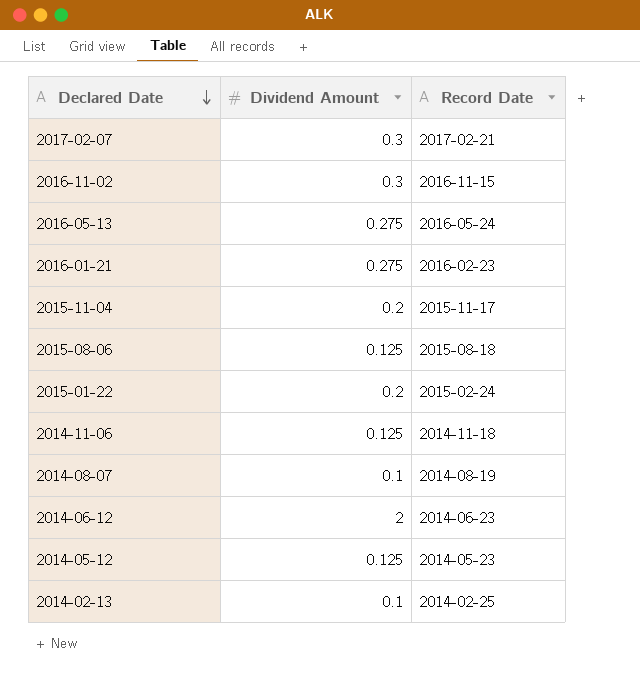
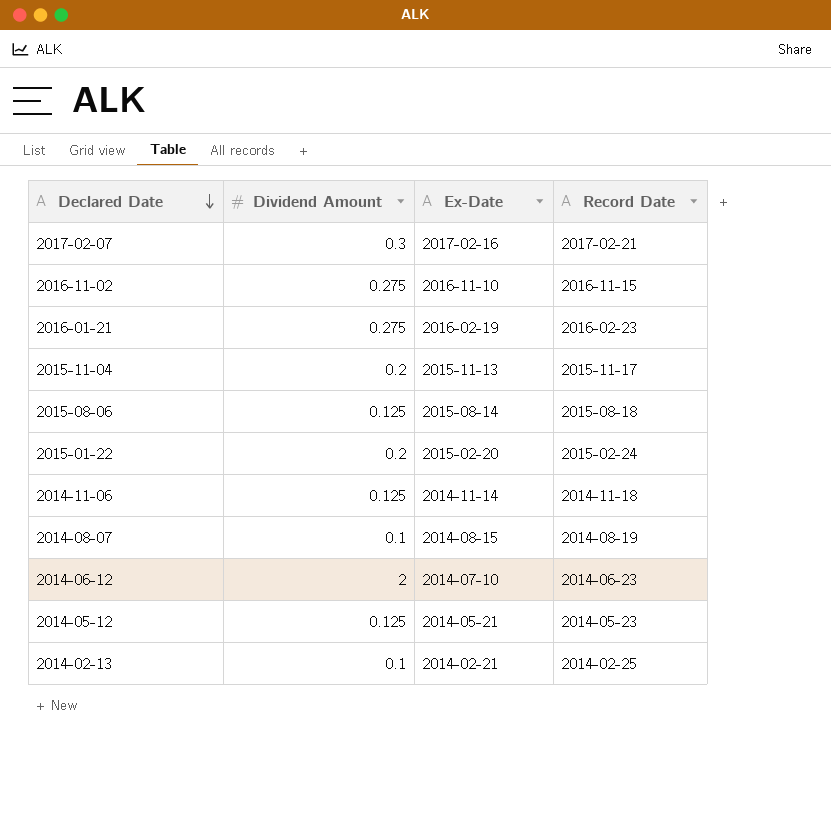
column Ex-Date | position: none -> 3
row 2016-05-13: 0.275 | 2016-05-24 -> none
2016-11-02 | Dividend Amount: 0.3 -> 0.275

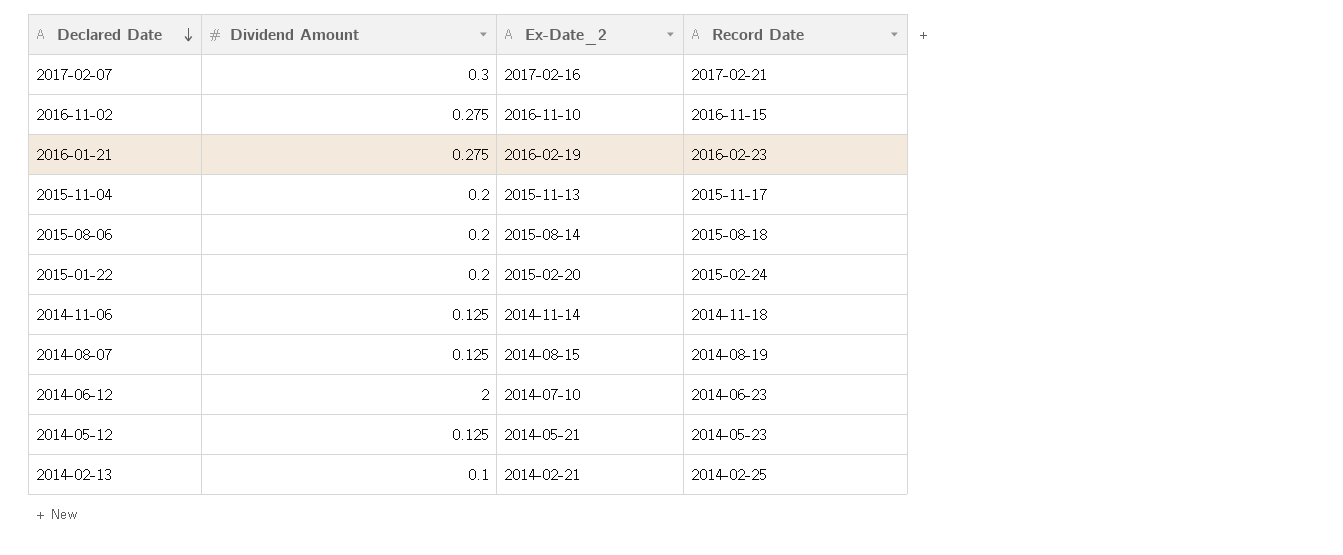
column name: Ex-Date -> Ex-Date_2
2015-08-06 | Dividend Amount: 0.125 -> 0.2
2014-08-07 | Dividend Amount: 0.1 -> 0.125

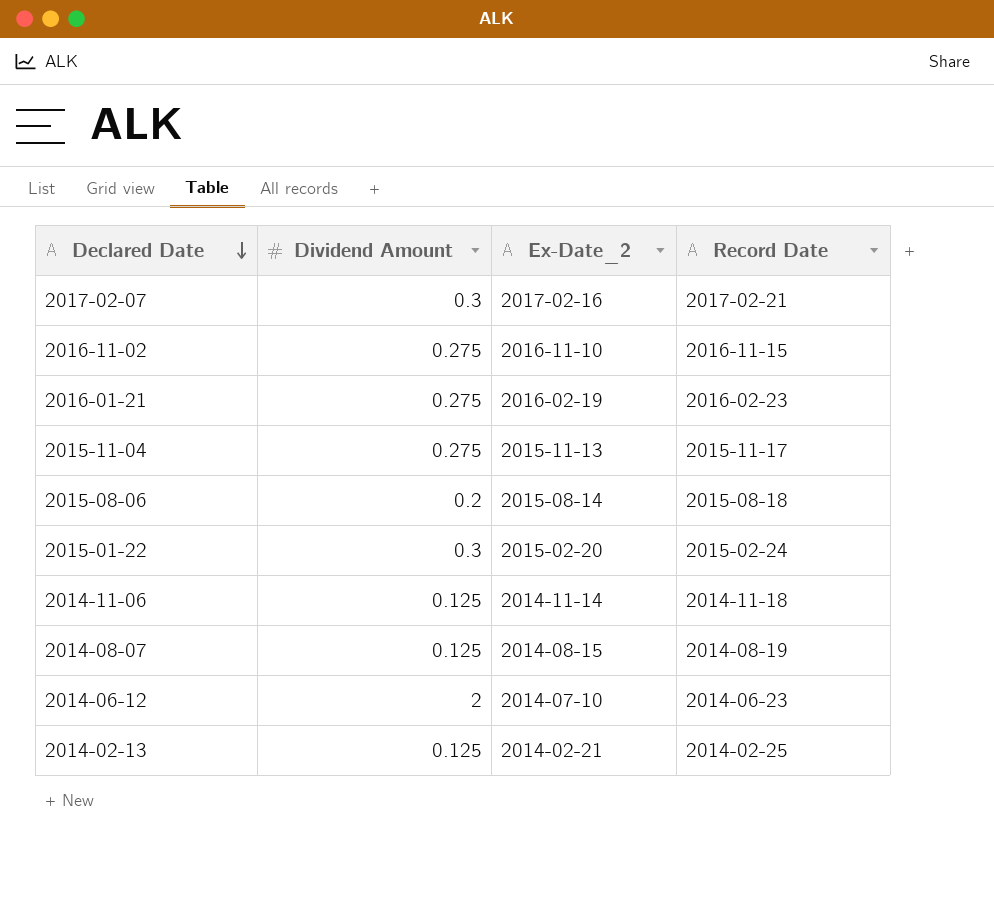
row 2014-05-12: 0.125 | 2014-05-21 | 2014-05-23 -> none
2015-11-04 | Dividend Amount: 0.2 -> 0.275
2015-01-22 | Dividend Amount: 0.2 -> 0.3
2014-02-13 | Dividend Amount: 0.1 -> 0.125

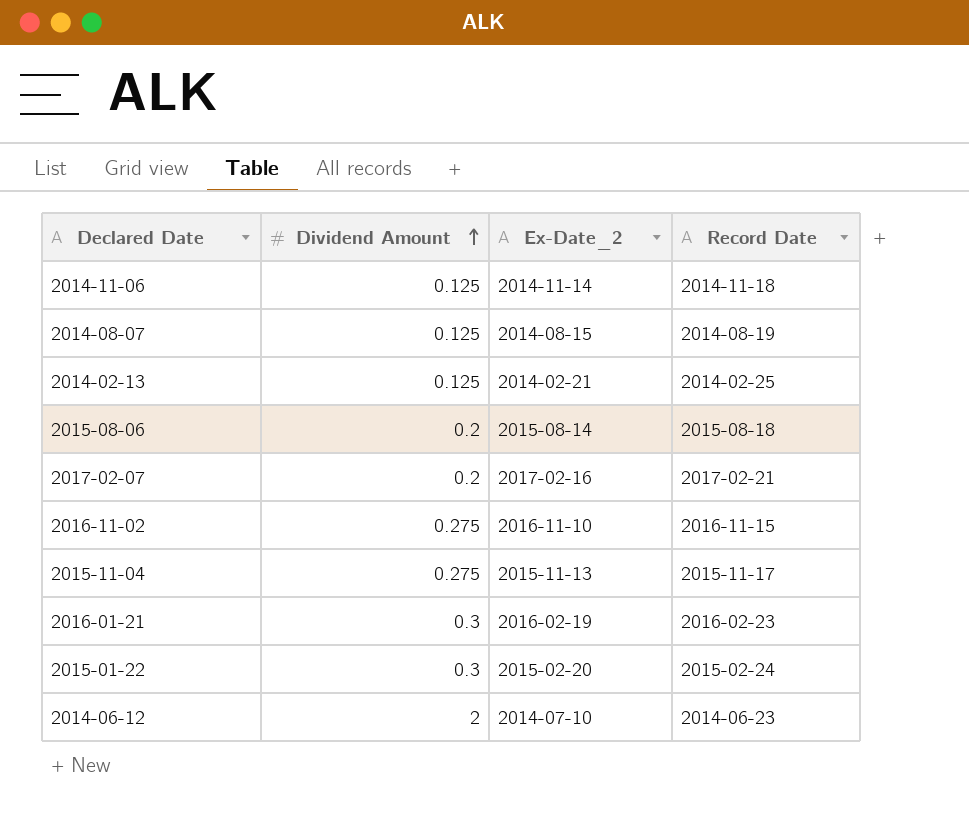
row order: Declared Date descending -> Dividend Amount ascending
2017-02-07 | Dividend Amount: 0.3 -> 0.2
2016-01-21 | Dividend Amount: 0.275 -> 0.3

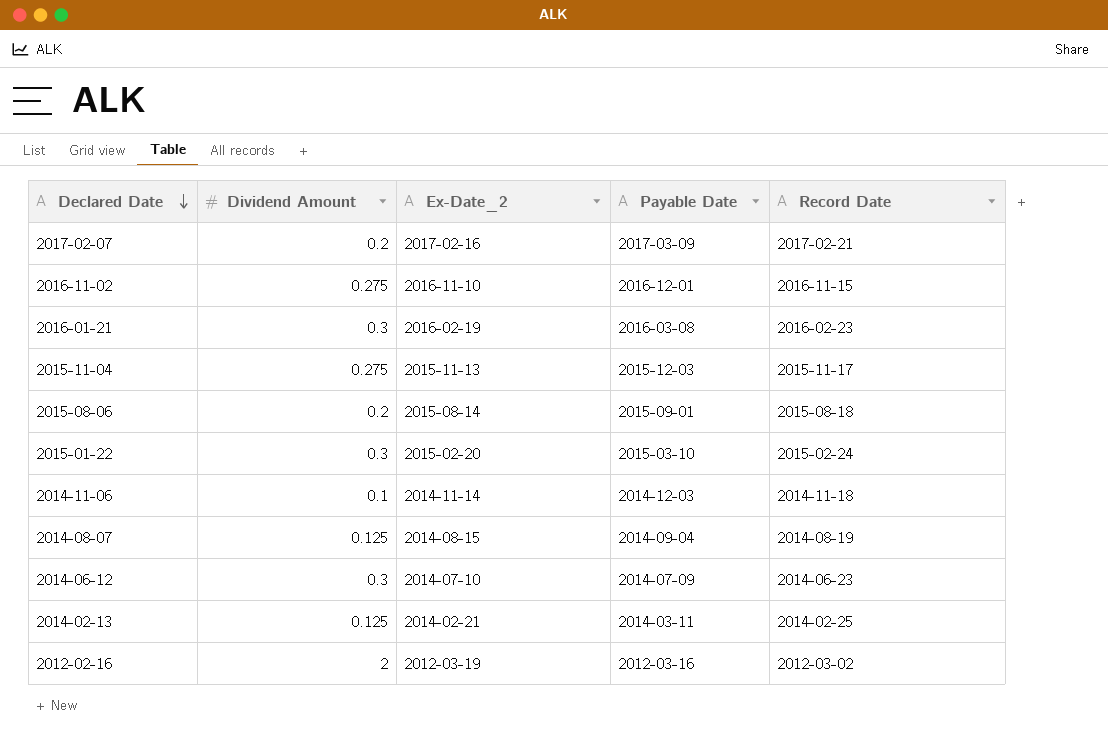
row order: Dividend Amount ascending -> Declared Date descending
column Payable Date | position: none -> 4
2014-11-06 | Dividend Amount: 0.125 -> 0.1
2014-06-12 | Dividend Amount: 2 -> 0.3
row 2012-02-16: none -> 2 | 2012-03-19 | 2012-03-16 | 2012-03-02

